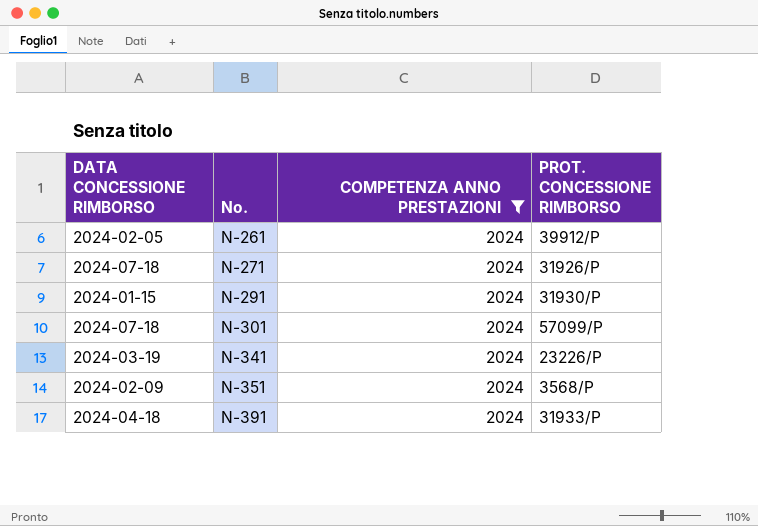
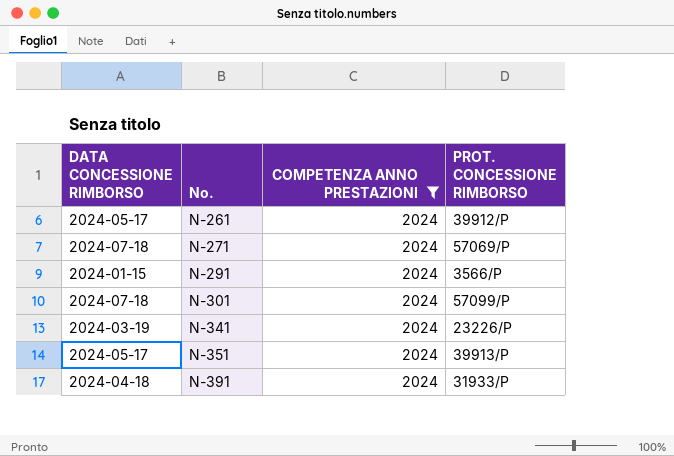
N-261 | DATA CONCESSIONE RIMBORSO: 2024-02-05 -> 2024-05-17
N-271 | PROT. CONCESSIONE RIMBORSO: 31926/P -> 57069/P
N-291 | PROT. CONCESSIONE RIMBORSO: 31930/P -> 3566/P
N-351 | DATA CONCESSIONE RIMBORSO: 2024-02-09 -> 2024-05-17
N-351 | PROT. CONCESSIONE RIMBORSO: 3568/P -> 39913/P

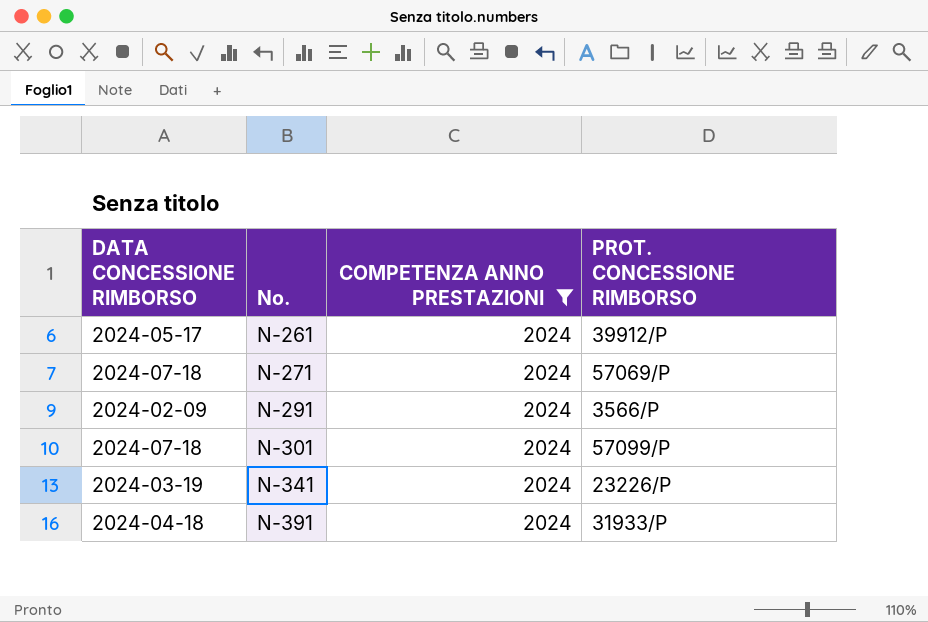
row N-351: 2024-05-17 | 2024 | 39913/P -> none
N-291 | DATA CONCESSIONE RIMBORSO: 2024-01-15 -> 2024-02-09

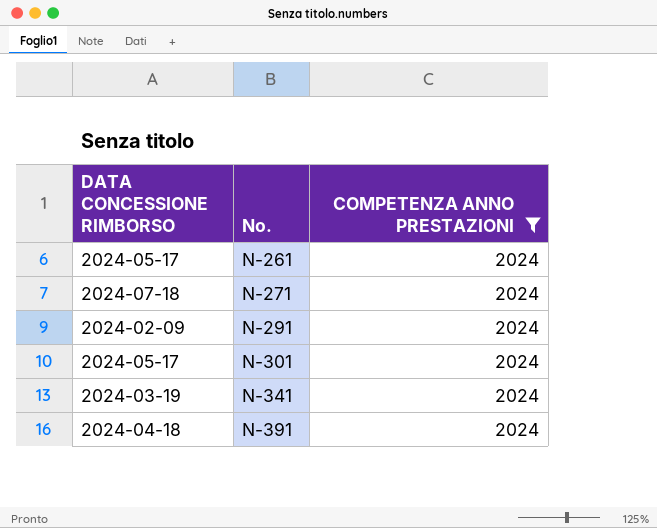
column PROT. CONCESSIONE RIMBORSO | position: 4 -> none
N-301 | DATA CONCESSIONE RIMBORSO: 2024-07-18 -> 2024-05-17

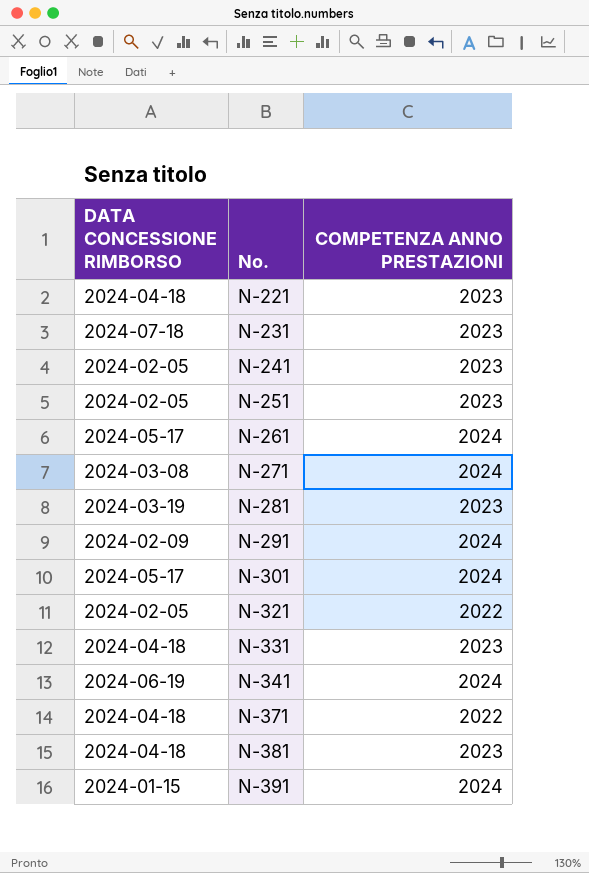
filter: COMPETENZA ANNO PRESTAZIONI = 2024 -> none
N-271 | DATA CONCESSIONE RIMBORSO: 2024-07-18 -> 2024-03-08
N-341 | DATA CONCESSIONE RIMBORSO: 2024-03-19 -> 2024-06-19
N-391 | DATA CONCESSIONE RIMBORSO: 2024-04-18 -> 2024-01-15

